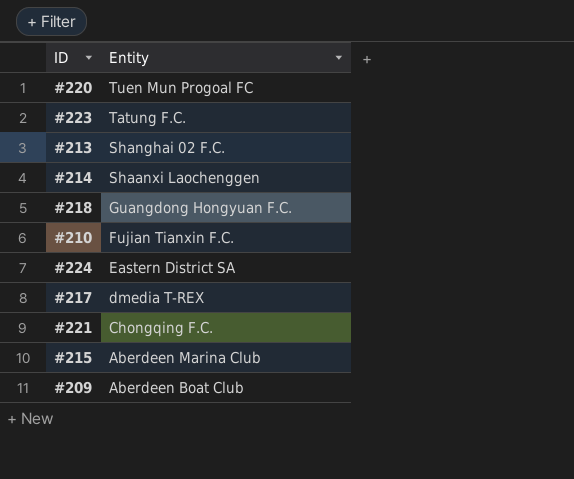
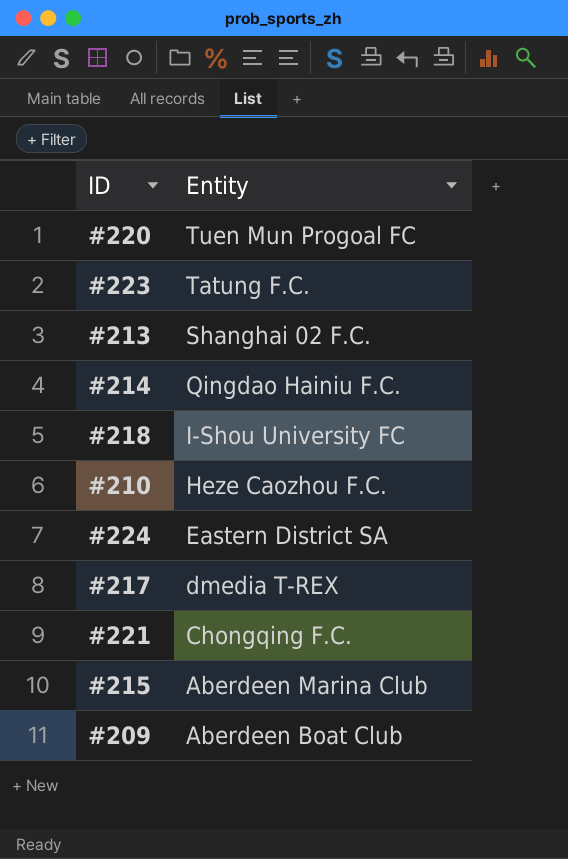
#214 | Entity: Shaanxi Laochenggen -> Qingdao Hainiu F.C.
#218 | Entity: Guangdong Hongyuan F.C. -> I-Shou University FC
#210 | Entity: Fujian Tianxin F.C. -> Heze Caozhou F.C.

